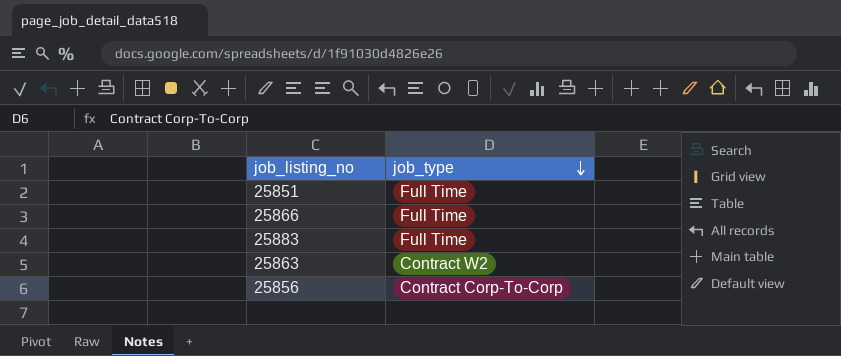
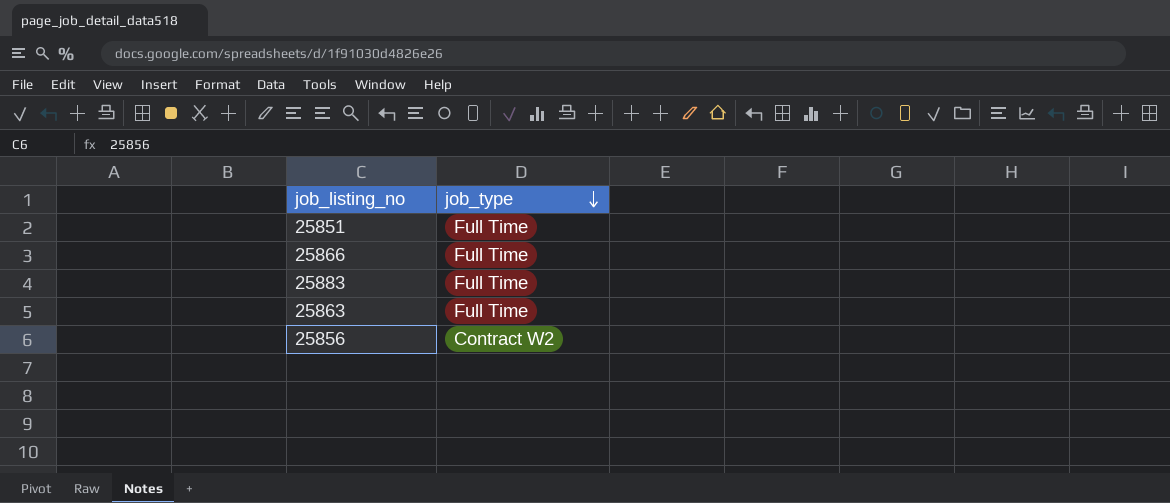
25863 | job_type: Contract W2 -> Full Time
25856 | job_type: Contract Corp-To-Corp -> Contract W2

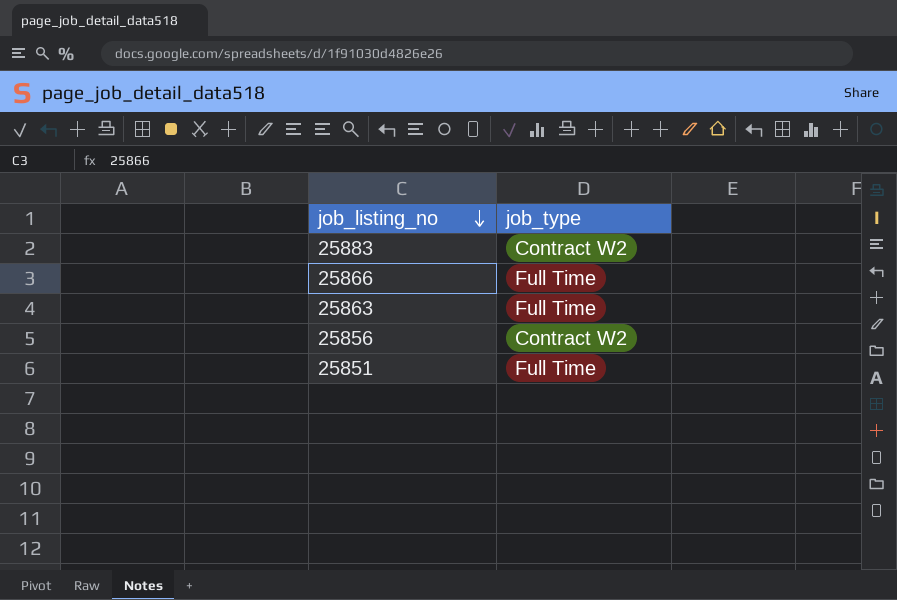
row order: job_type descending -> job_listing_no descending
25883 | job_type: Full Time -> Contract W2

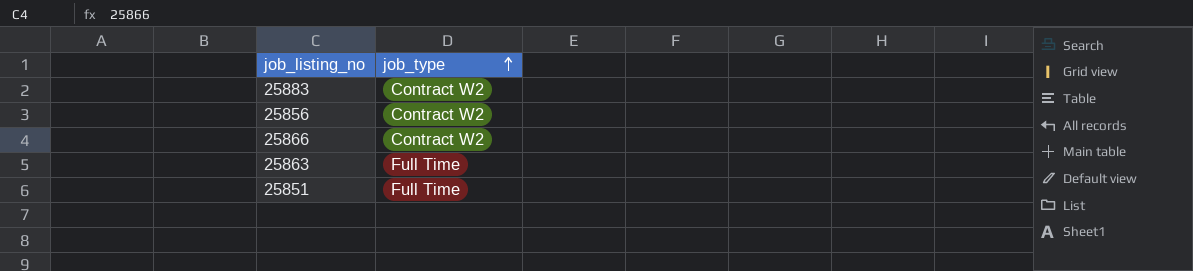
row order: job_listing_no descending -> job_type ascending
25866 | job_type: Full Time -> Contract W2

